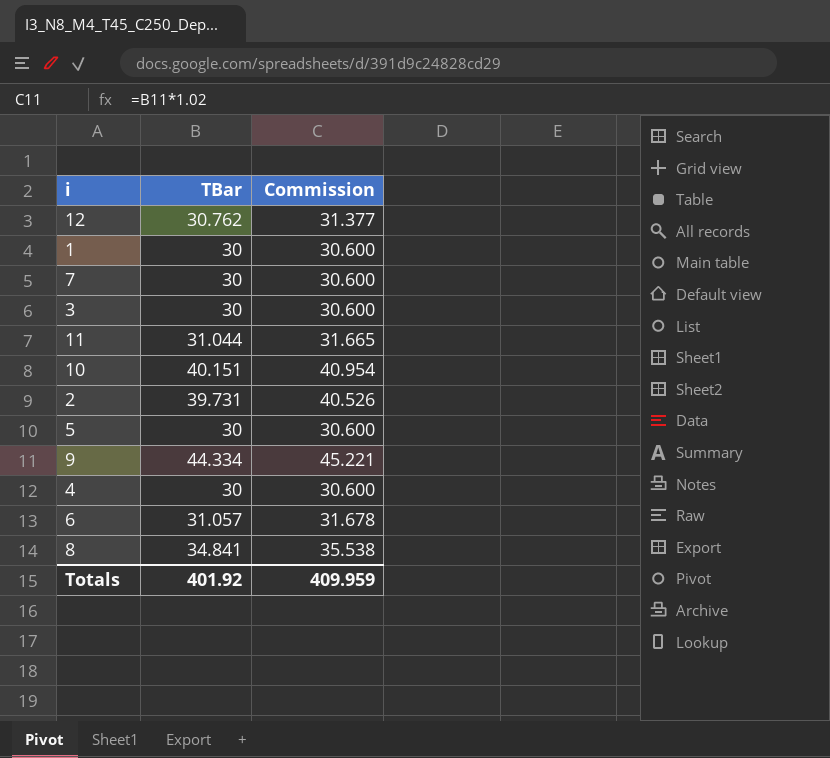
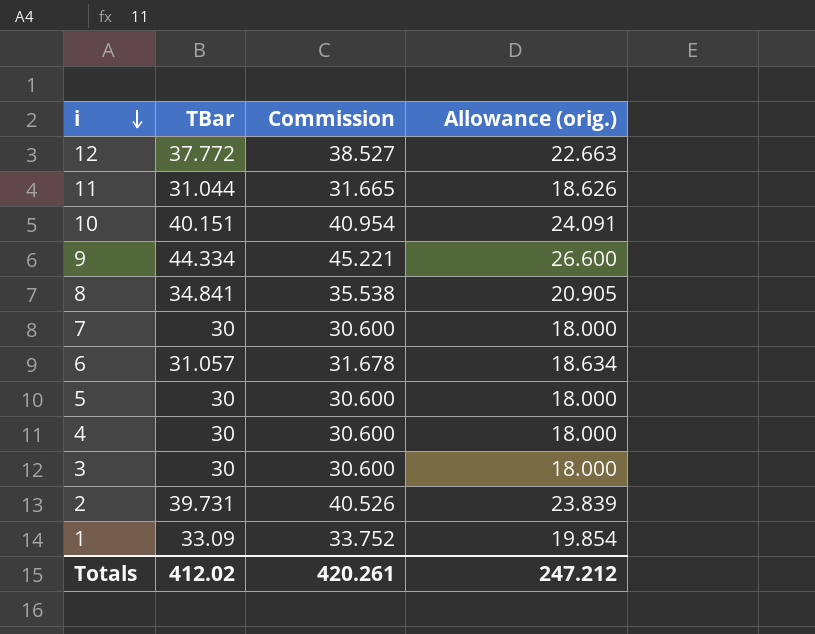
row order: none -> i descending
column Allowance (orig.) | formula: none -> [TBar] * 0.6
12 | TBar: 30.762 -> 37.772
12 | Commission: 31.377 -> 38.527
1 | TBar: 30 -> 33.09
1 | Commission: 30.600 -> 33.752
Totals | TBar: 401.92 -> 412.02
Totals | Commission: 409.959 -> 420.261

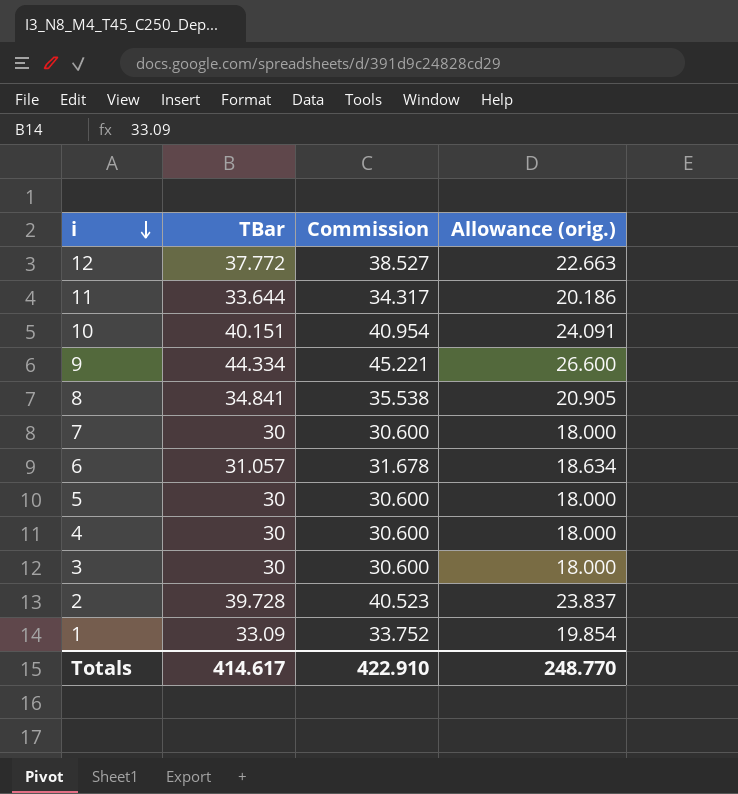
11 | TBar: 31.044 -> 33.644
11 | Commission: 31.665 -> 34.317
11 | Allowance (orig.): 18.626 -> 20.186
2 | TBar: 39.731 -> 39.728
2 | Commission: 40.526 -> 40.523
2 | Allowance (orig.): 23.839 -> 23.837
Totals | TBar: 412.02 -> 414.617
Totals | Commission: 420.261 -> 422.910
Totals | Allowance (orig.): 247.212 -> 248.770

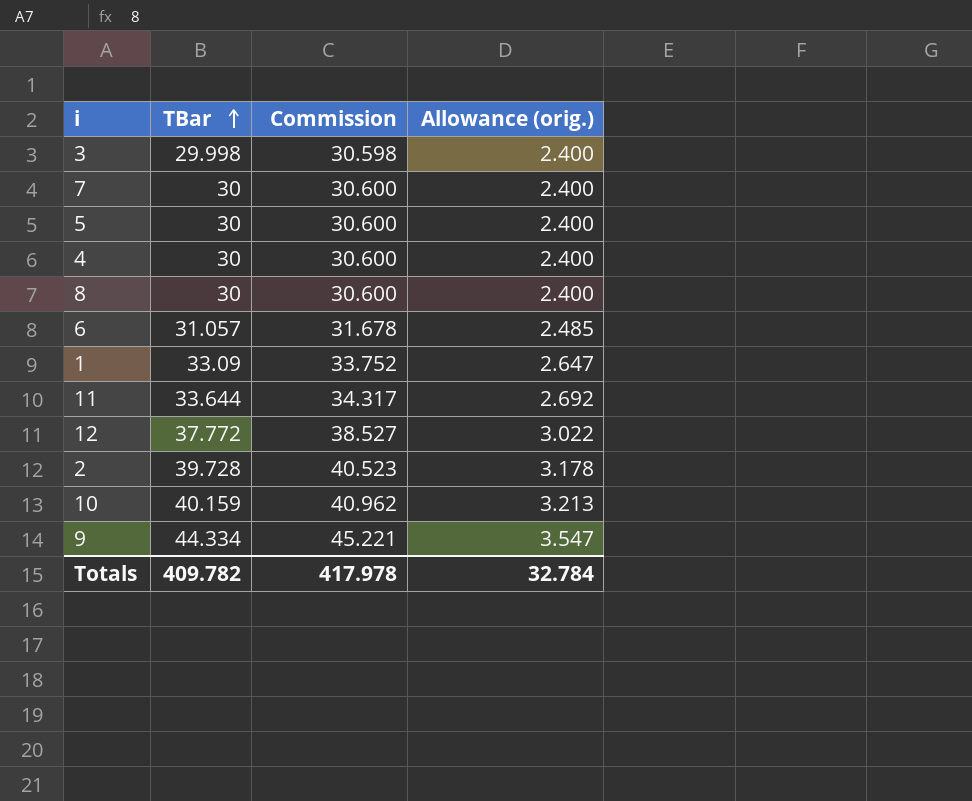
row order: i descending -> TBar ascending
column Allowance (orig.) | formula: [TBar] * 0.6 -> [TBar] * 0.08
3 | TBar: 30 -> 29.998
3 | Commission: 30.600 -> 30.598
8 | TBar: 34.841 -> 30
8 | Commission: 35.538 -> 30.600
10 | TBar: 40.151 -> 40.159
10 | Commission: 40.954 -> 40.962
Totals | TBar: 414.617 -> 409.782
Totals | Commission: 422.910 -> 417.978
Totals | Allowance (orig.): 248.770 -> 32.784

